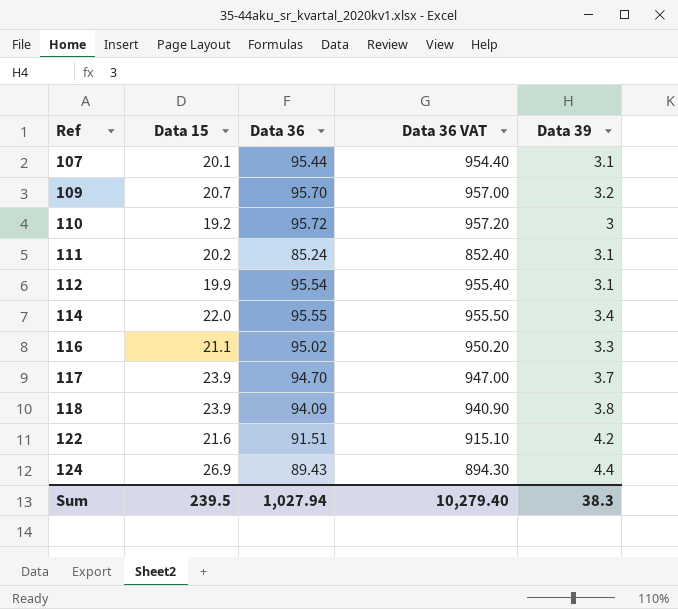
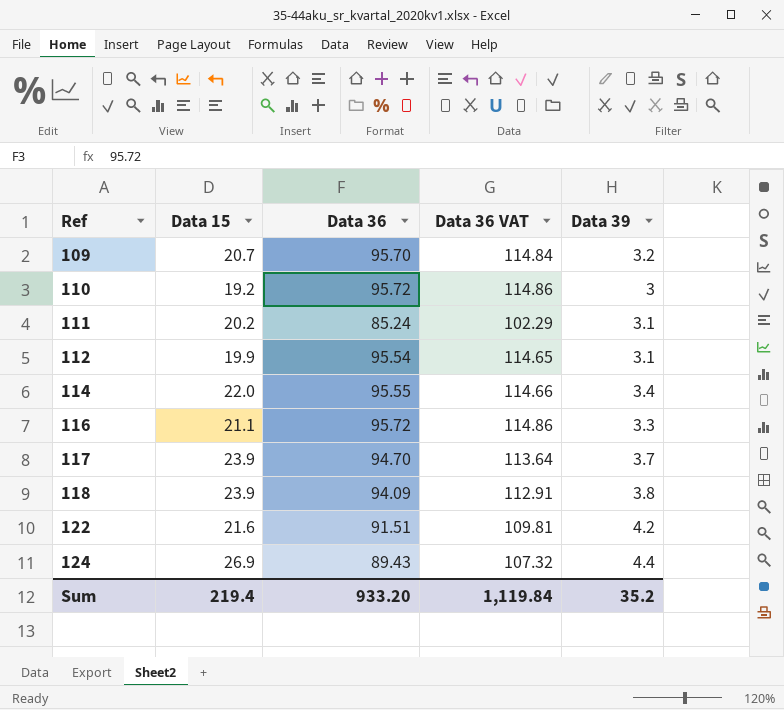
column Data 36 VAT | formula: [Data 36] * 10 -> [Data 36] * 1.2
row 107: 20.1 | 95.44 | 954.40 | 3.1 -> none
116 | Data 36: 95.02 -> 95.72
Sum | Data 15: 239.5 -> 219.4
Sum | Data 36: 1,027.94 -> 933.20
Sum | Data 36 VAT: 10,279.40 -> 1,119.84
Sum | Data 39: 38.3 -> 35.2

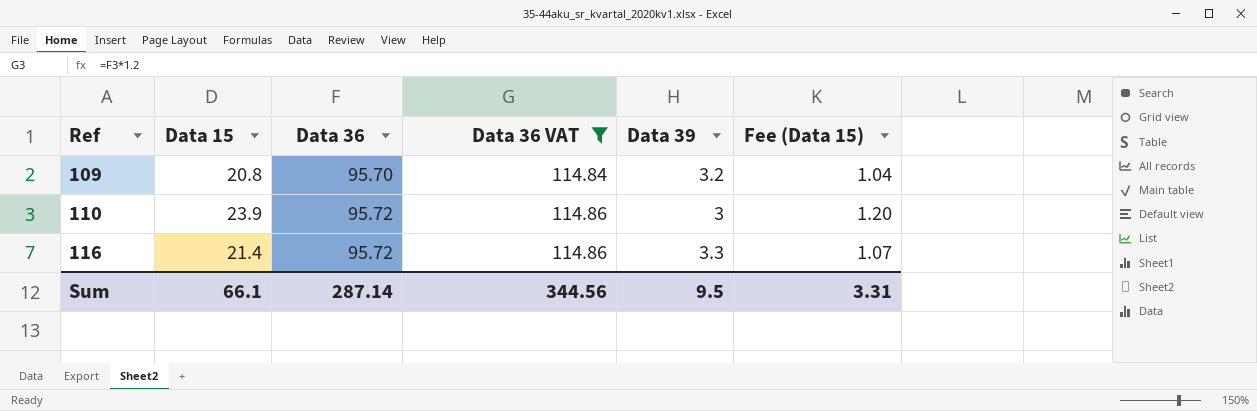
filter: none -> Data 36 VAT >= 114.84
column Fee (Data 15) | formula: none -> [Data 15] * 0.05
109 | Data 15: 20.7 -> 20.8
110 | Data 15: 19.2 -> 23.9
116 | Data 15: 21.1 -> 21.4
Sum | Data 15: 219.4 -> 66.1
Sum | Data 36: 933.20 -> 287.14
Sum | Data 36 VAT: 1,119.84 -> 344.56
Sum | Data 39: 35.2 -> 9.5

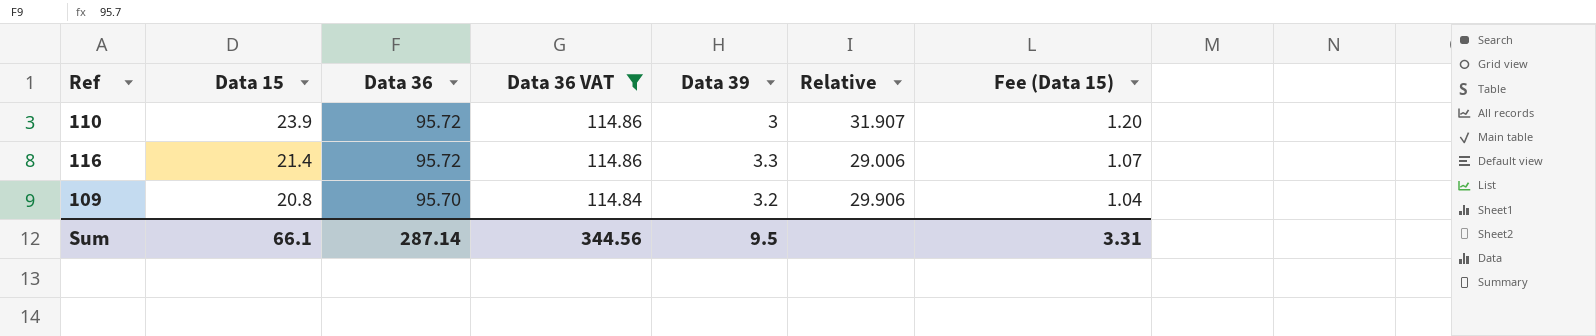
row order: Ref ascending -> Data 15 descending
column Relative | formula: none -> [Data 36] / [Data 39]

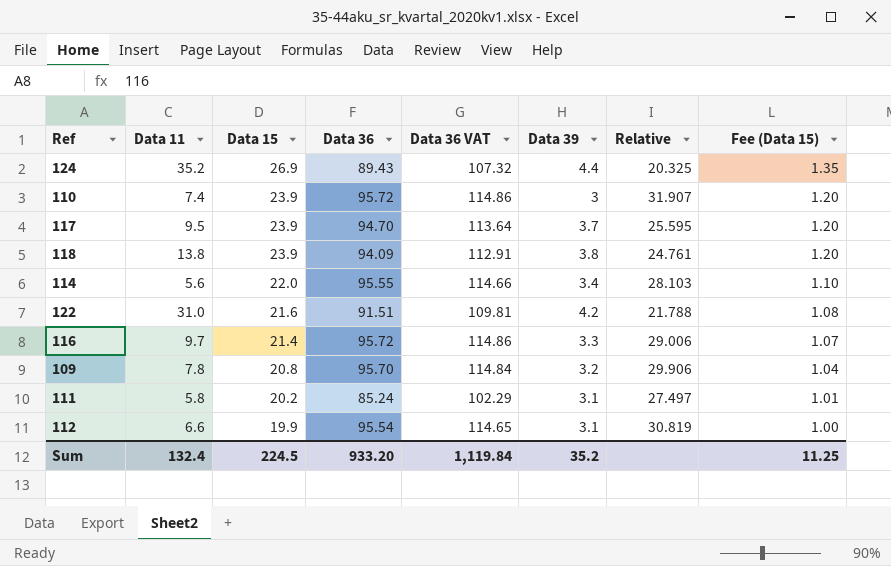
filter: Data 36 VAT >= 114.84 -> none
column Data 11 | position: none -> 2
Sum | Data 15: 66.1 -> 224.5
Sum | Data 36: 287.14 -> 933.20
Sum | Data 36 VAT: 344.56 -> 1,119.84
Sum | Data 39: 9.5 -> 35.2
Sum | Fee (Data 15): 3.31 -> 11.25

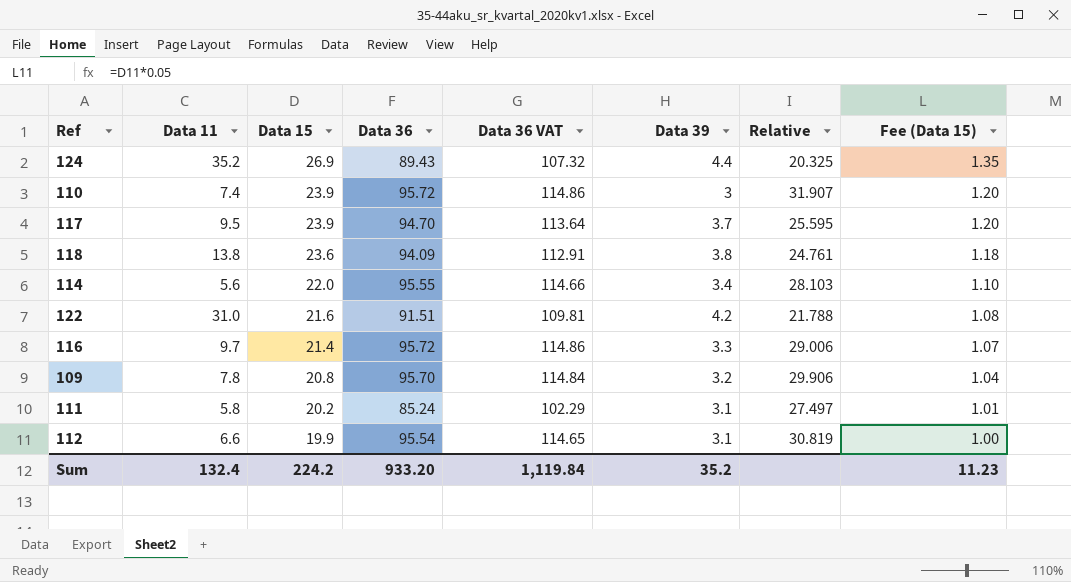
118 | Data 15: 23.9 -> 23.6
118 | Fee (Data 15): 1.20 -> 1.18
Sum | Data 15: 224.5 -> 224.2
Sum | Fee (Data 15): 11.25 -> 11.23

